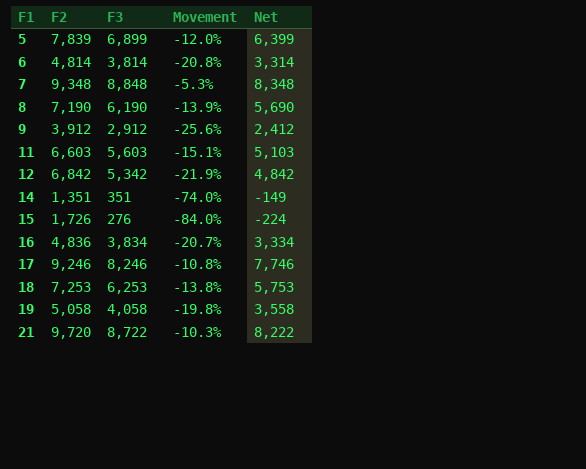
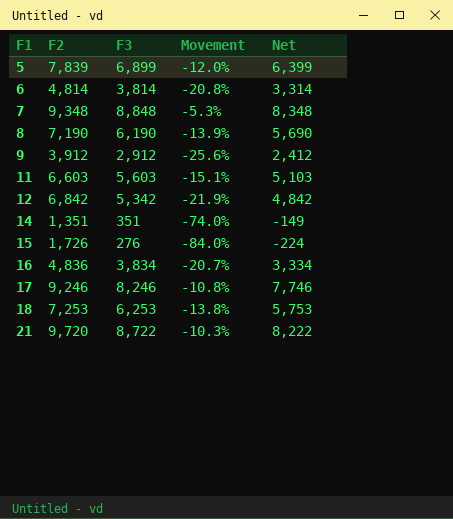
row 19: 5,058 | 4,058 | -19.8% | 3,558 -> none

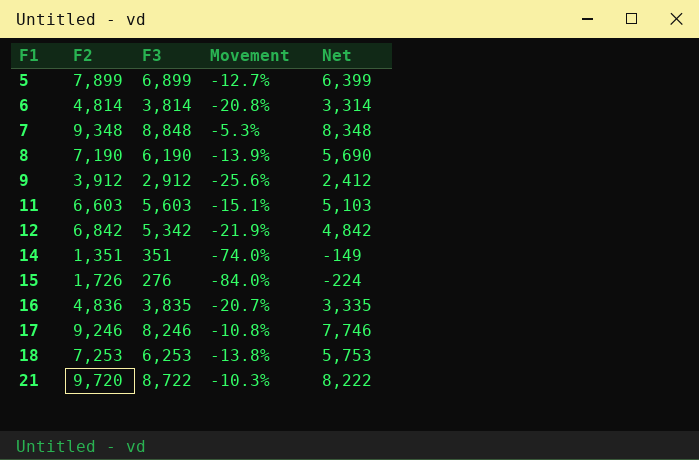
5 | F2: 7,839 -> 7,899
5 | Movement: -12.0% -> -12.7%
16 | F3: 3,834 -> 3,835
16 | Net: 3,334 -> 3,335

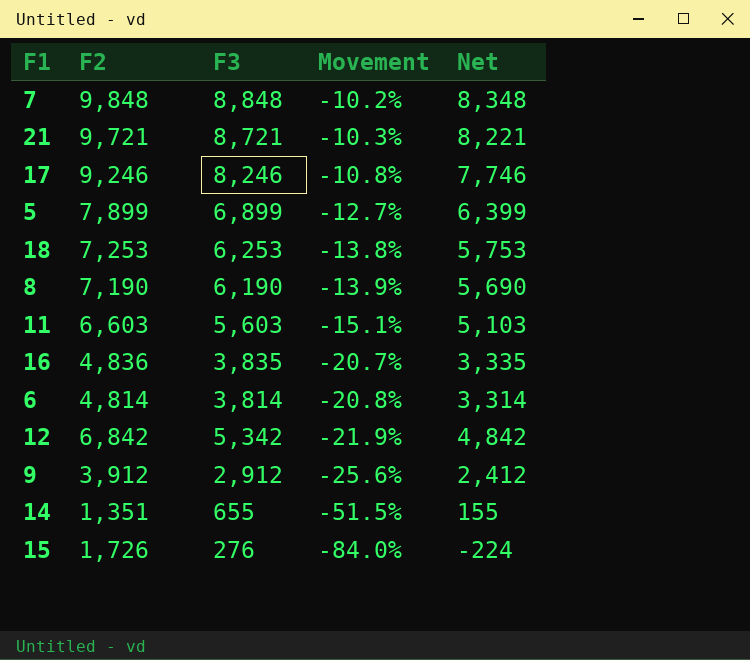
row order: F1 ascending -> Movement descending
7 | F2: 9,348 -> 9,848
7 | Movement: -5.3% -> -10.2%
21 | F2: 9,720 -> 9,721
21 | F3: 8,722 -> 8,721
21 | Net: 8,222 -> 8,221
14 | F3: 351 -> 655
14 | Movement: -74.0% -> -51.5%
14 | Net: -149 -> 155

